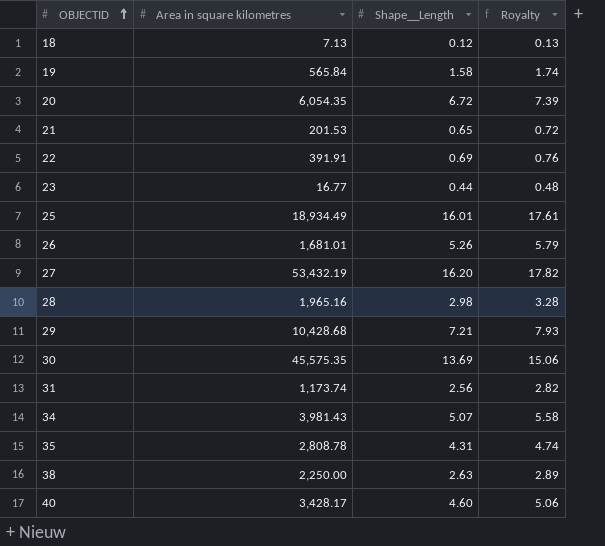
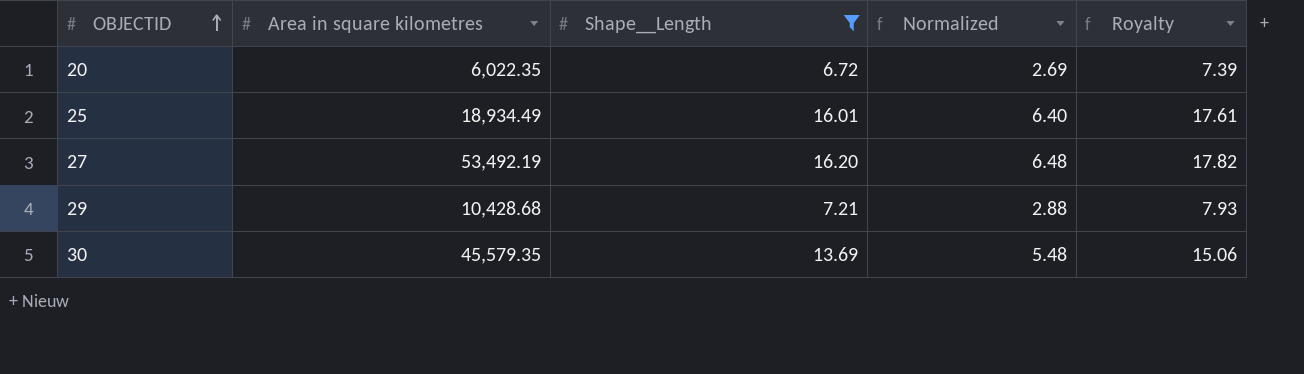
filter: none -> Shape__Length >= 6.72
column Normalized | formula: none -> [Shape__Length] * 0.4
20 | Area in square kilometres: 6,054.35 -> 6,022.35
27 | Area in square kilometres: 53,432.19 -> 53,492.19
30 | Area in square kilometres: 45,575.35 -> 45,579.35

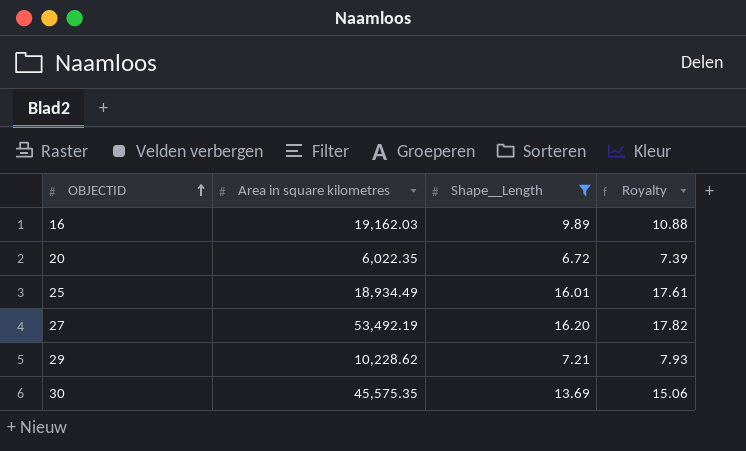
column Normalized | formula: [Shape__Length] * 0.4 -> none
row 16: none -> 19,162.03 | 9.89 | 10.88
29 | Area in square kilometres: 10,428.68 -> 10,228.62
30 | Area in square kilometres: 45,579.35 -> 45,575.35

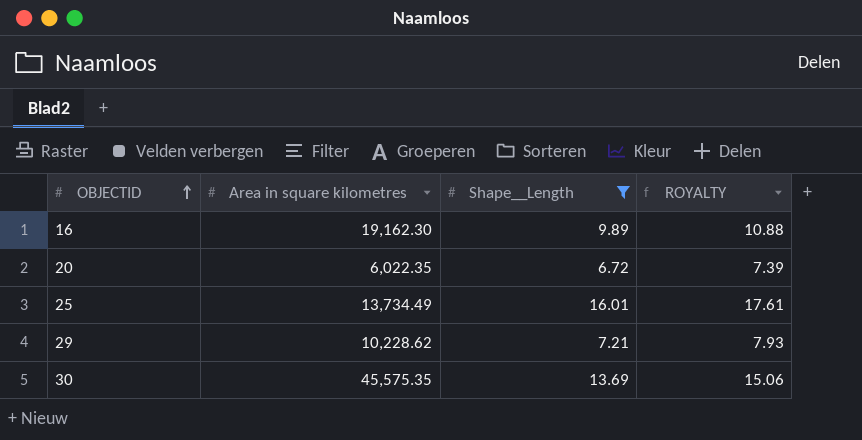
column name: Royalty -> ROYALTY
row 27: 53,492.19 | 16.20 | 17.82 -> none
16 | Area in square kilometres: 19,162.03 -> 19,162.30
25 | Area in square kilometres: 18,934.49 -> 13,734.49

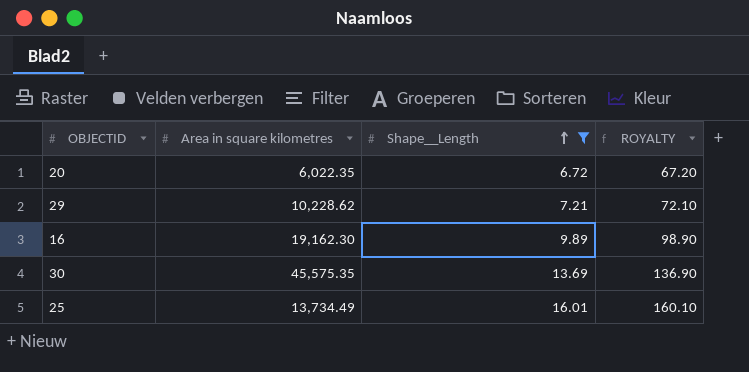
row order: OBJECTID ascending -> Shape__Length ascending
column ROYALTY | formula: [Shape__Length] * 1.1 -> [Shape__Length] * 10

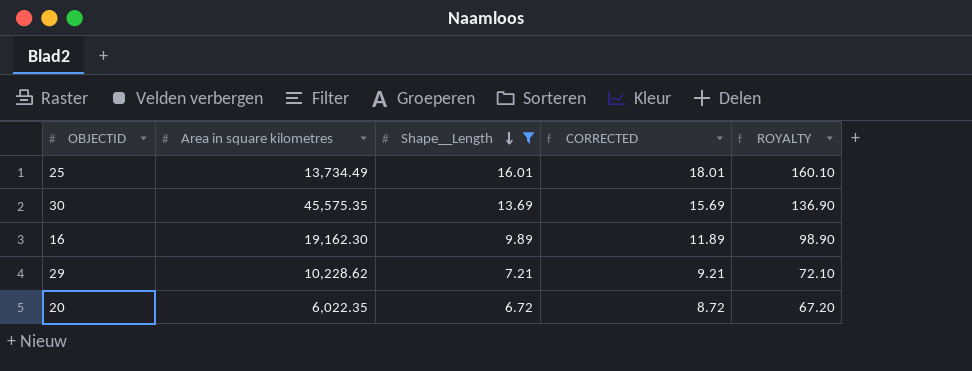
row order: Shape__Length ascending -> Shape__Length descending
column CORRECTED | formula: none -> [Shape__Length] + 2

